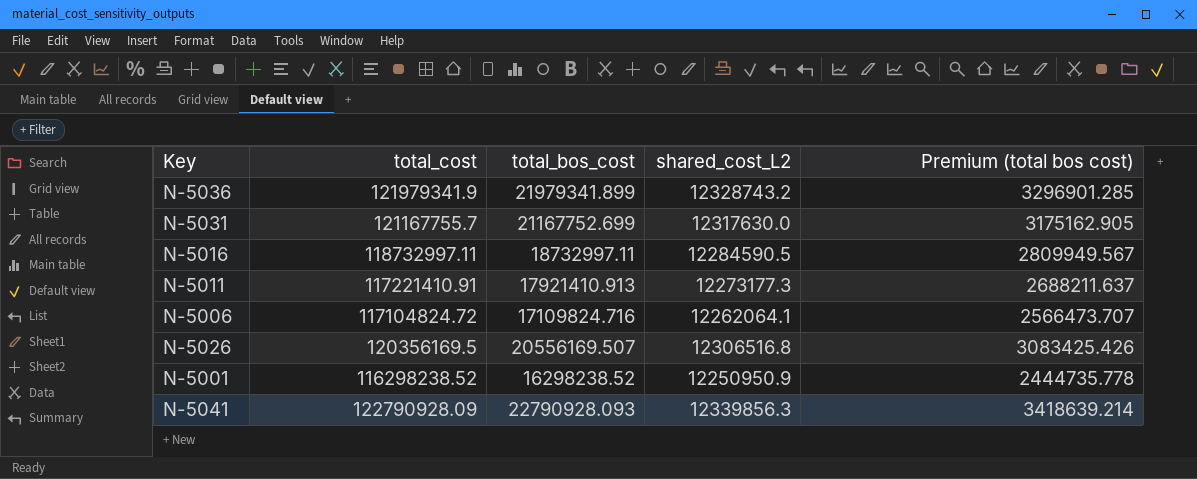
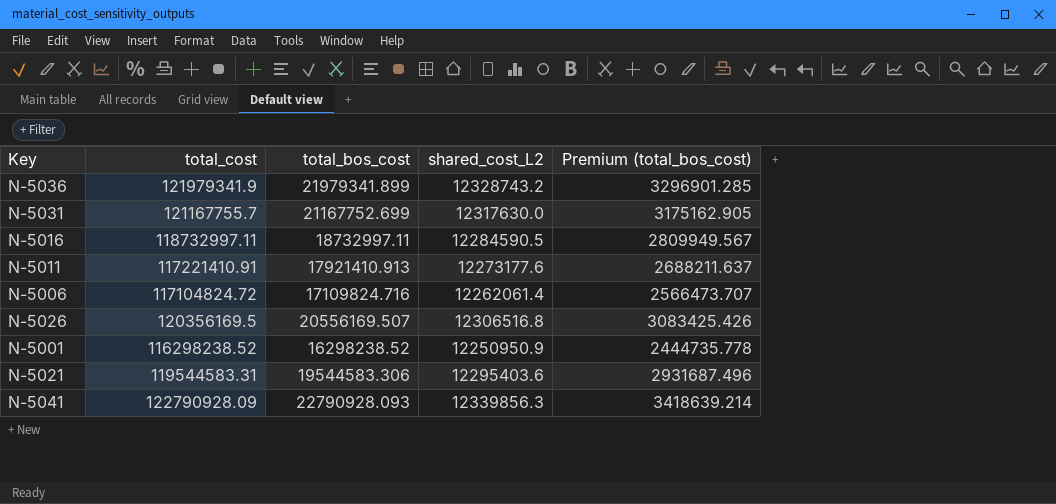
column name: Premium (total bos cost) -> Premium (total_bos_cost)
N-5011 | shared_cost_L2: 12273177.3 -> 12273177.6
N-5006 | shared_cost_L2: 12262064.1 -> 12262061.4
row N-5021: none -> 119544583.31 | 19544583.306 | 12295403.6 | 2931687.496

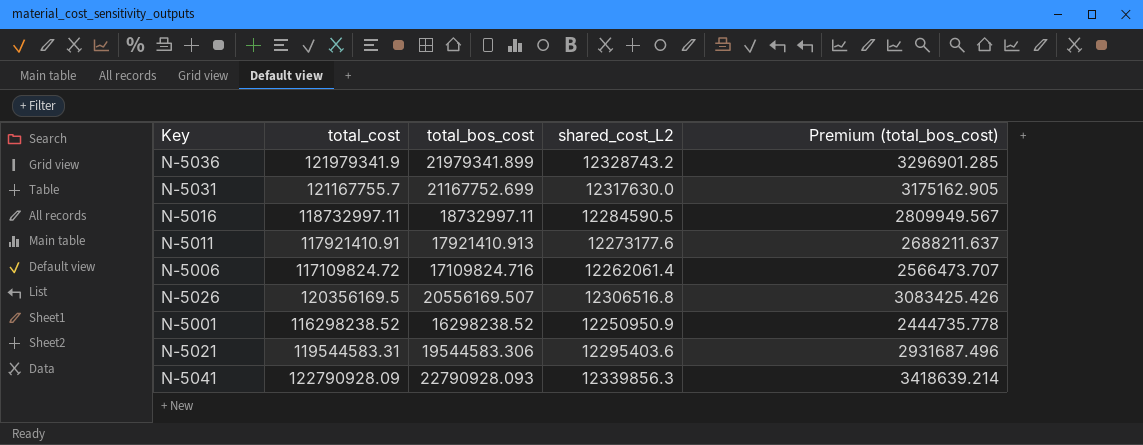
N-5011 | total_cost: 117221410.91 -> 117921410.91
N-5006 | total_cost: 117104824.72 -> 117109824.72

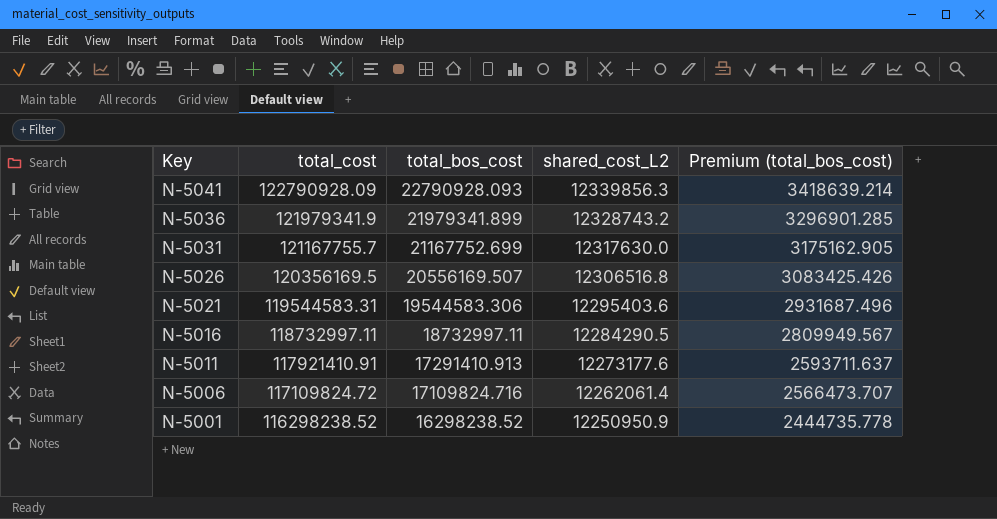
row order: none -> Key descending
N-5016 | shared_cost_L2: 12284590.5 -> 12284290.5
N-5011 | total_bos_cost: 17921410.913 -> 17291410.913
N-5011 | Premium (total_bos_cost): 2688211.637 -> 2593711.637

